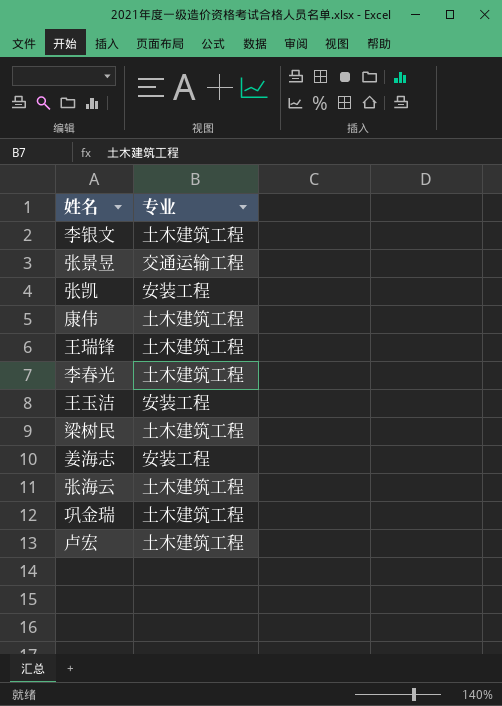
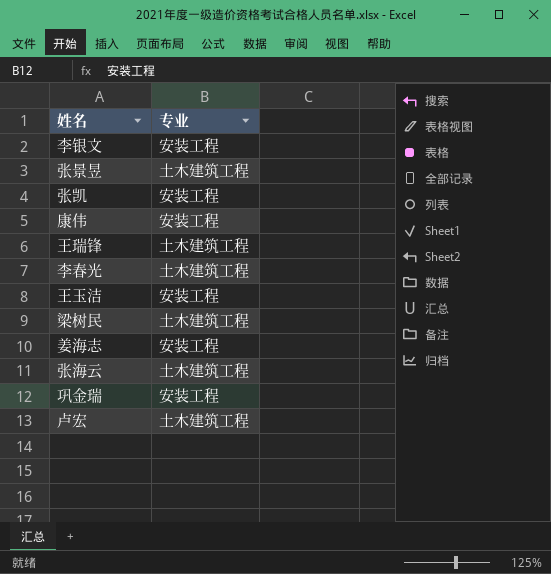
李银文 | 专业: 土木建筑工程 -> 安装工程
张景昱 | 专业: 交通运输工程 -> 土木建筑工程
康伟 | 专业: 土木建筑工程 -> 安装工程
巩金瑞 | 专业: 土木建筑工程 -> 安装工程

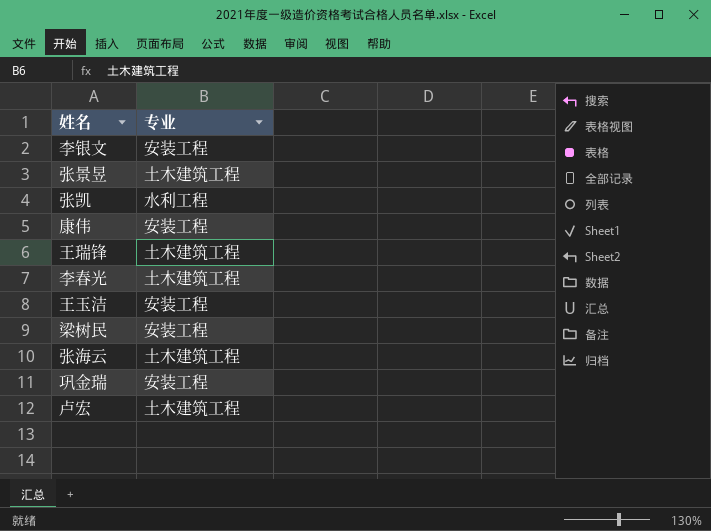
row 姜海志: 安装工程 -> none
张凯 | 专业: 安装工程 -> 水利工程
梁树民 | 专业: 土木建筑工程 -> 安装工程

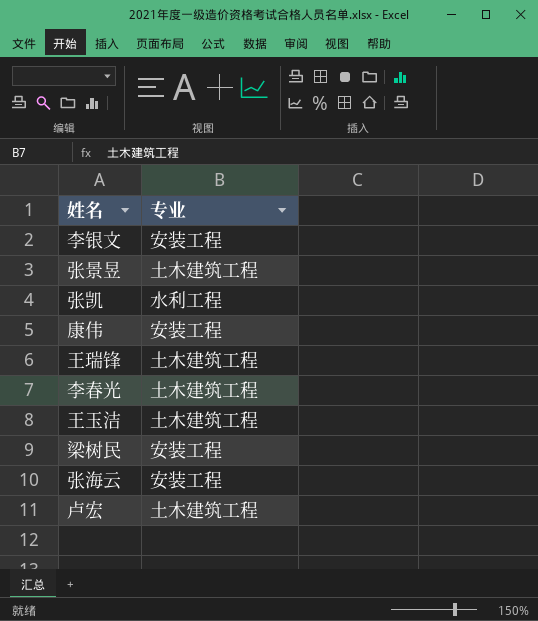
row 巩金瑞: 安装工程 -> none
王玉洁 | 专业: 安装工程 -> 土木建筑工程
张海云 | 专业: 土木建筑工程 -> 安装工程

